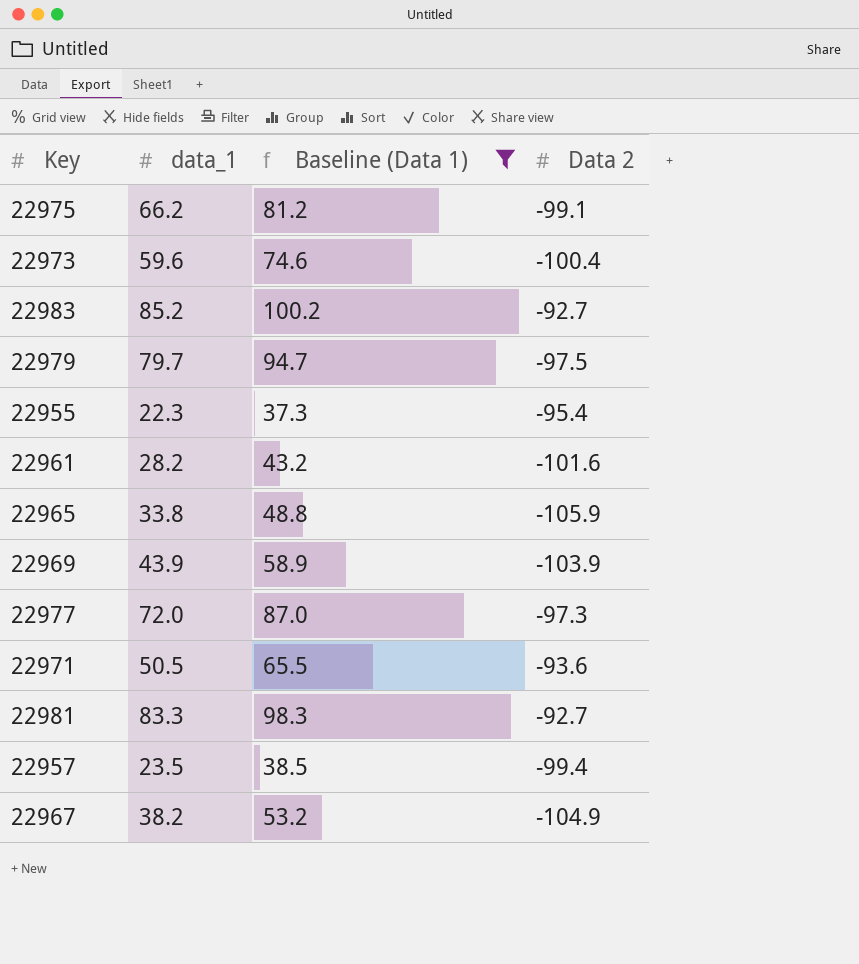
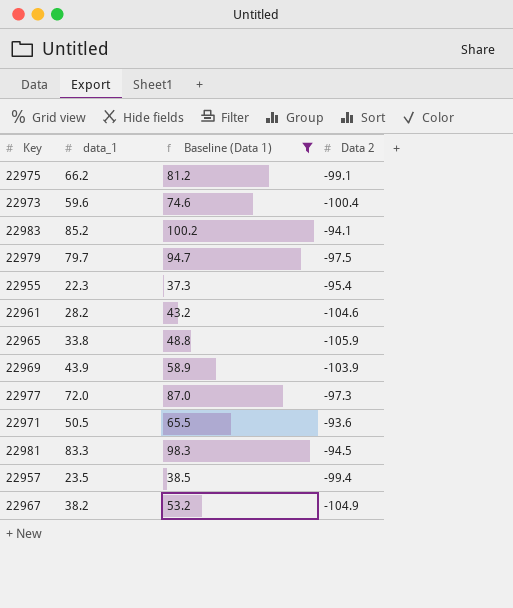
22983 | Data 2: -92.7 -> -94.1
22961 | Data 2: -101.6 -> -104.6
22981 | Data 2: -92.7 -> -94.5

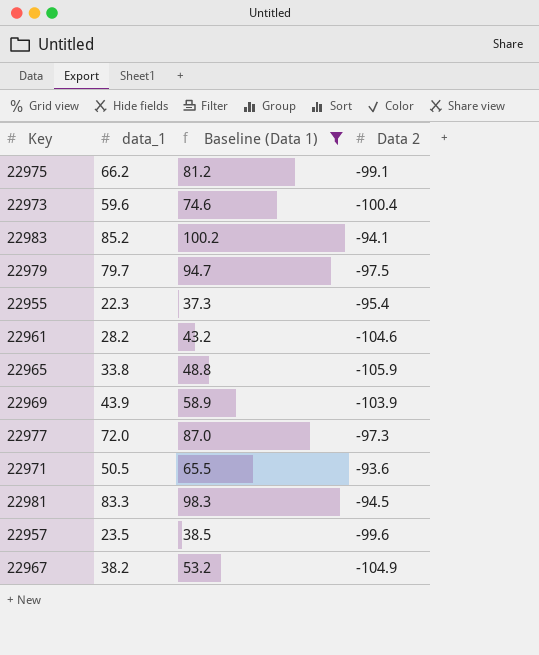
22957 | Data 2: -99.4 -> -99.6

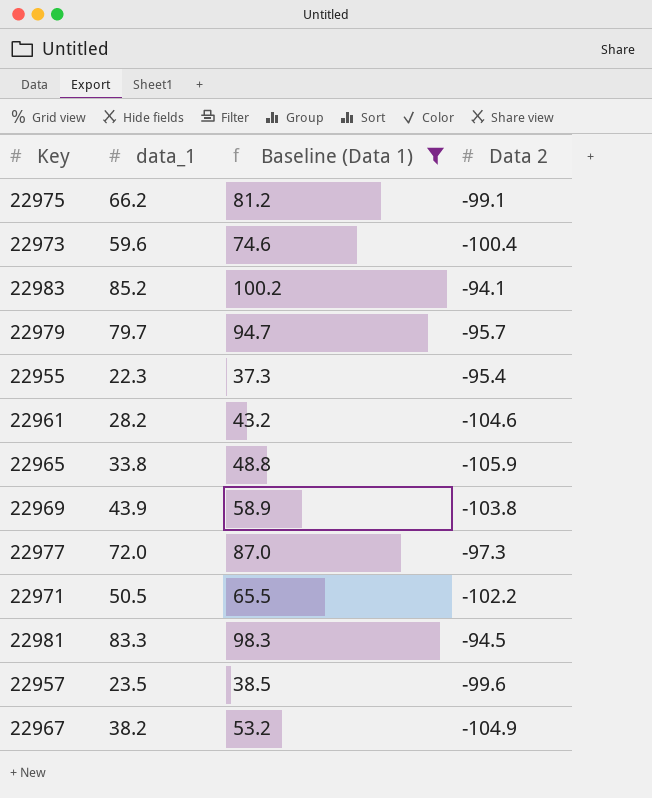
22979 | Data 2: -97.5 -> -95.7
22969 | Data 2: -103.9 -> -103.8
22971 | Data 2: -93.6 -> -102.2

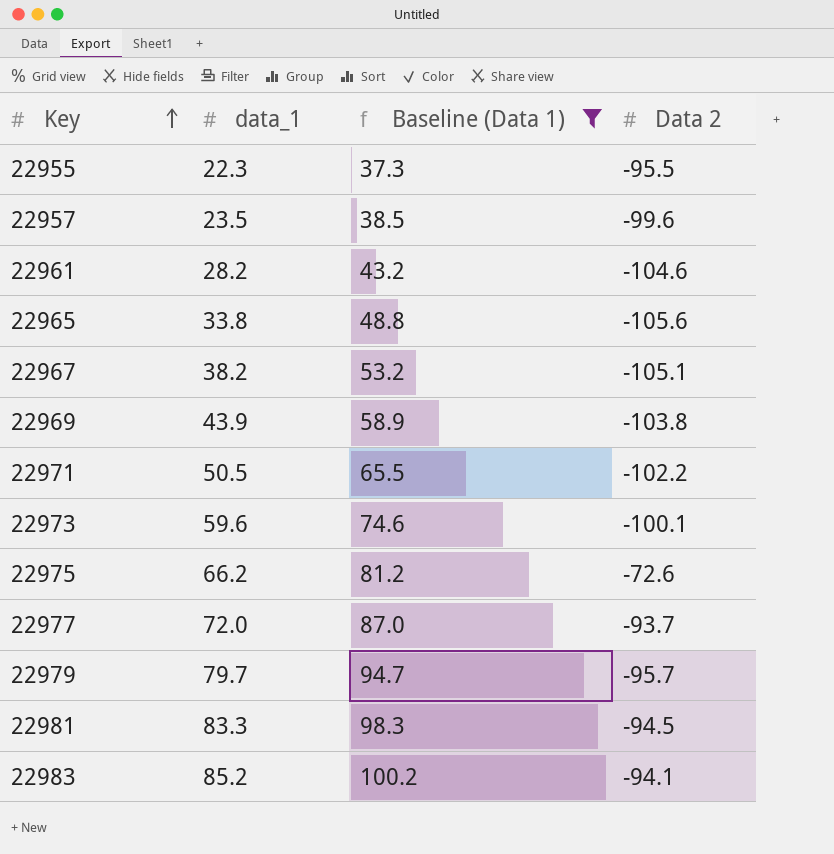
row order: none -> Key ascending
22955 | Data 2: -95.4 -> -95.5
22965 | Data 2: -105.9 -> -105.6
22967 | Data 2: -104.9 -> -105.1
22973 | Data 2: -100.4 -> -100.1
22975 | Data 2: -99.1 -> -72.6
22977 | Data 2: -97.3 -> -93.7

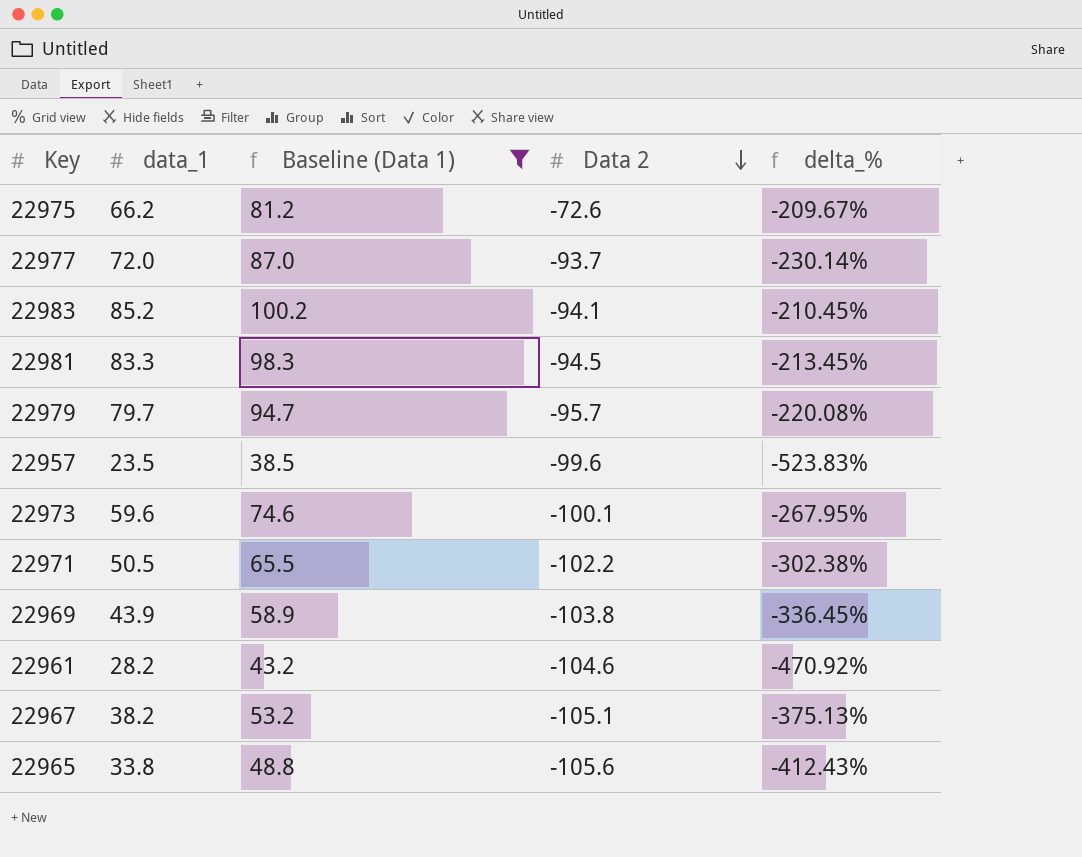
row order: Key ascending -> Data 2 descending
column delta_% | formula: none -> ([Data 2] - [data_1]) / [data_1]
row 22955: 22.3 | 37.3 | -95.5 -> none

